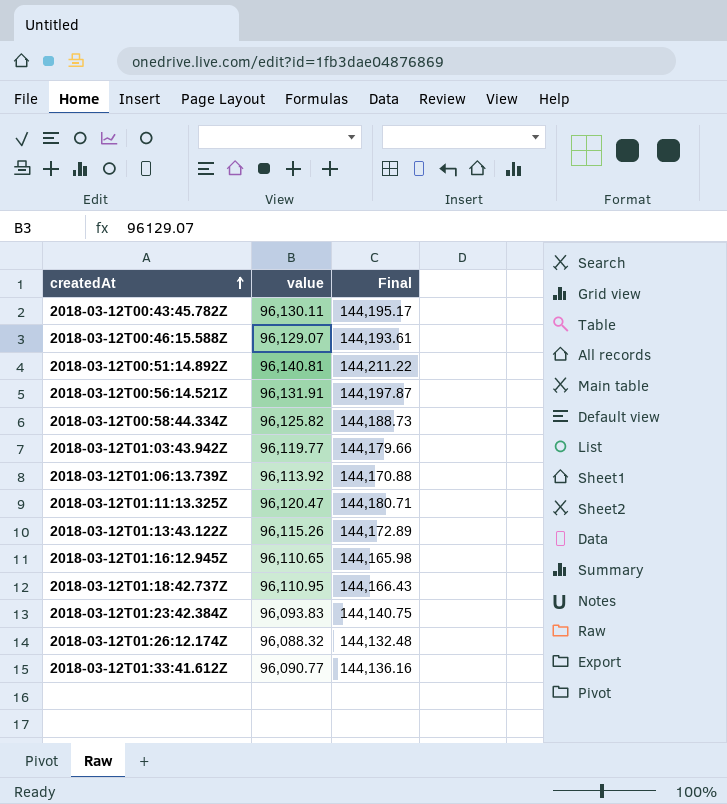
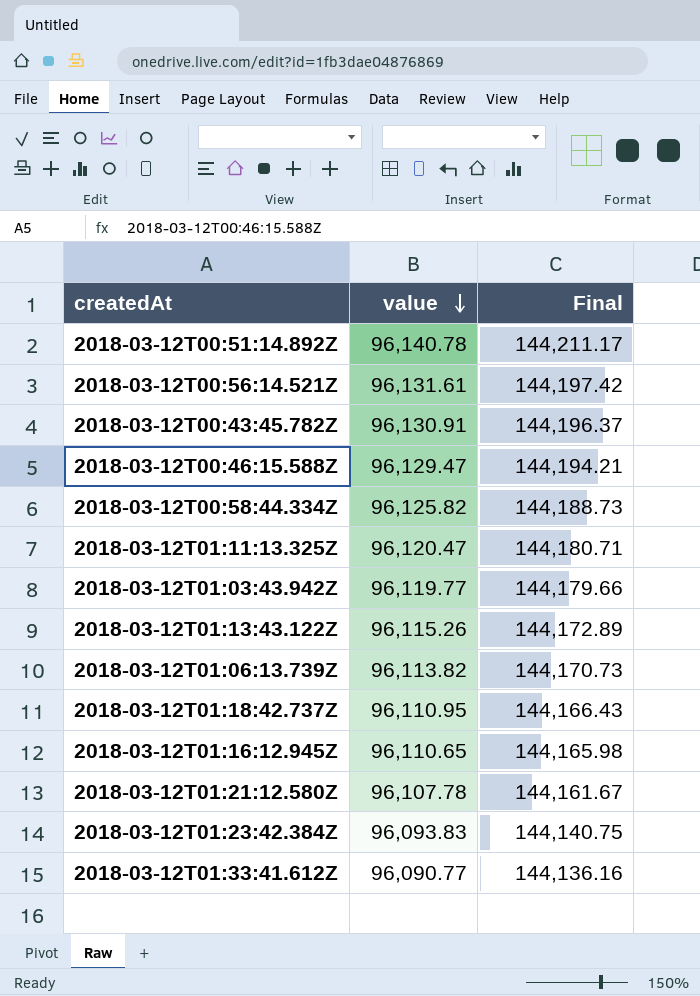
row order: createdAt ascending -> value descending
row 2018-03-12T01:26:12.174Z: 96,088.32 | 144,132.48 -> none
2018-03-12T00:51:14.892Z | value: 96,140.81 -> 96,140.78
2018-03-12T00:51:14.892Z | Final: 144,211.22 -> 144,211.17
2018-03-12T00:56:14.521Z | value: 96,131.91 -> 96,131.61
2018-03-12T00:56:14.521Z | Final: 144,197.87 -> 144,197.42
2018-03-12T00:43:45.782Z | value: 96,130.11 -> 96,130.91
2018-03-12T00:43:45.782Z | Final: 144,195.17 -> 144,196.37
2018-03-12T00:46:15.588Z | value: 96,129.07 -> 96,129.47
2018-03-12T00:46:15.588Z | Final: 144,193.61 -> 144,194.21
2018-03-12T01:06:13.739Z | value: 96,113.92 -> 96,113.82
2018-03-12T01:06:13.739Z | Final: 144,170.88 -> 144,170.73
row 2018-03-12T01:21:12.580Z: none -> 96,107.78 | 144,161.67

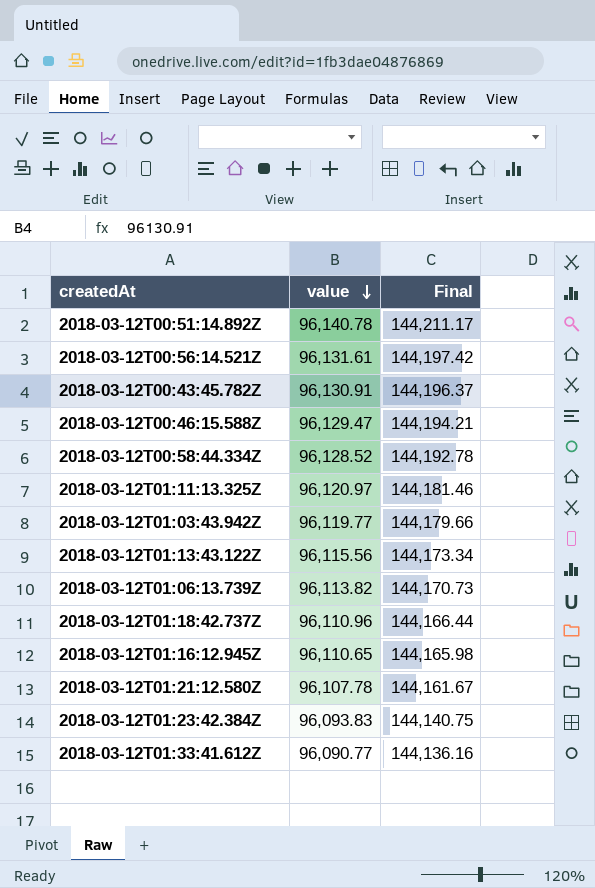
2018-03-12T00:58:44.334Z | value: 96,125.82 -> 96,128.52
2018-03-12T00:58:44.334Z | Final: 144,188.73 -> 144,192.78
2018-03-12T01:11:13.325Z | value: 96,120.47 -> 96,120.97
2018-03-12T01:11:13.325Z | Final: 144,180.71 -> 144,181.46
2018-03-12T01:13:43.122Z | value: 96,115.26 -> 96,115.56
2018-03-12T01:13:43.122Z | Final: 144,172.89 -> 144,173.34
2018-03-12T01:18:42.737Z | value: 96,110.95 -> 96,110.96
2018-03-12T01:18:42.737Z | Final: 144,166.43 -> 144,166.44

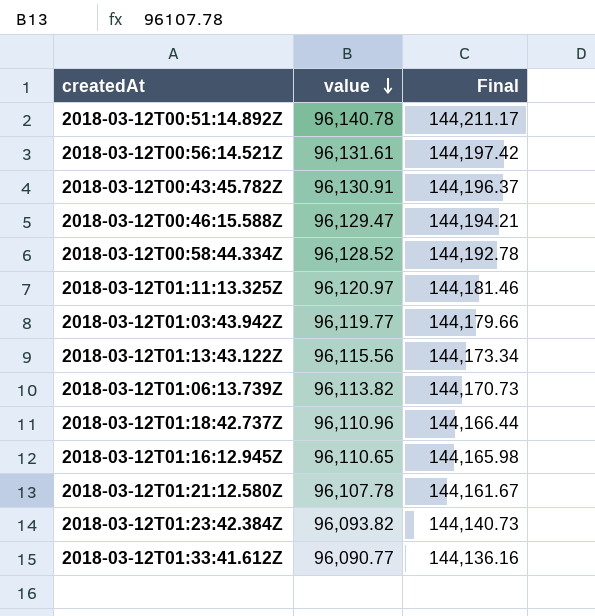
2018-03-12T01:23:42.384Z | value: 96,093.83 -> 96,093.82
2018-03-12T01:23:42.384Z | Final: 144,140.75 -> 144,140.73

